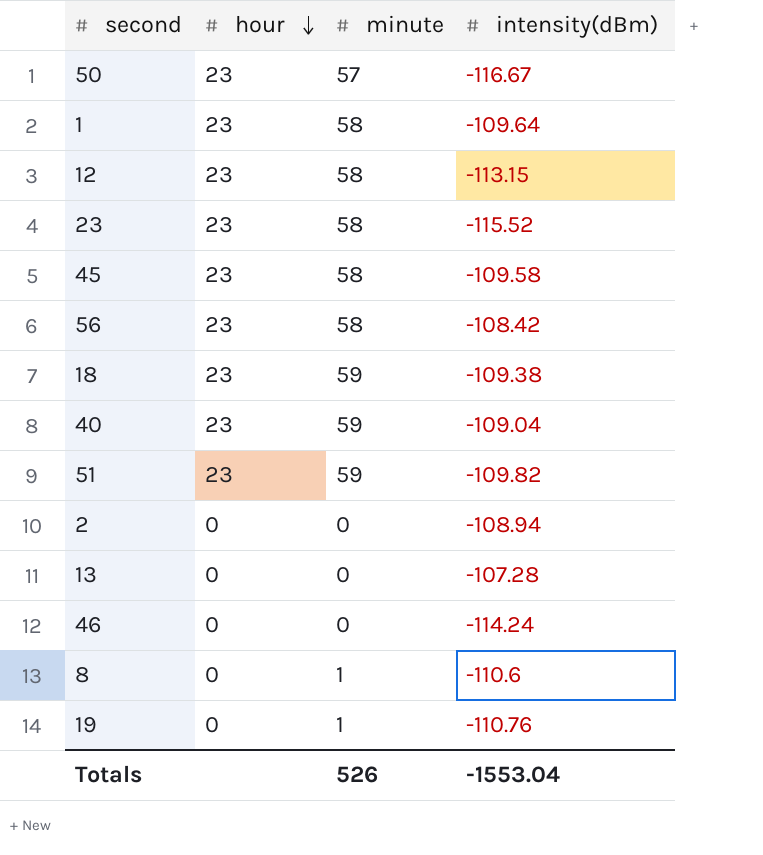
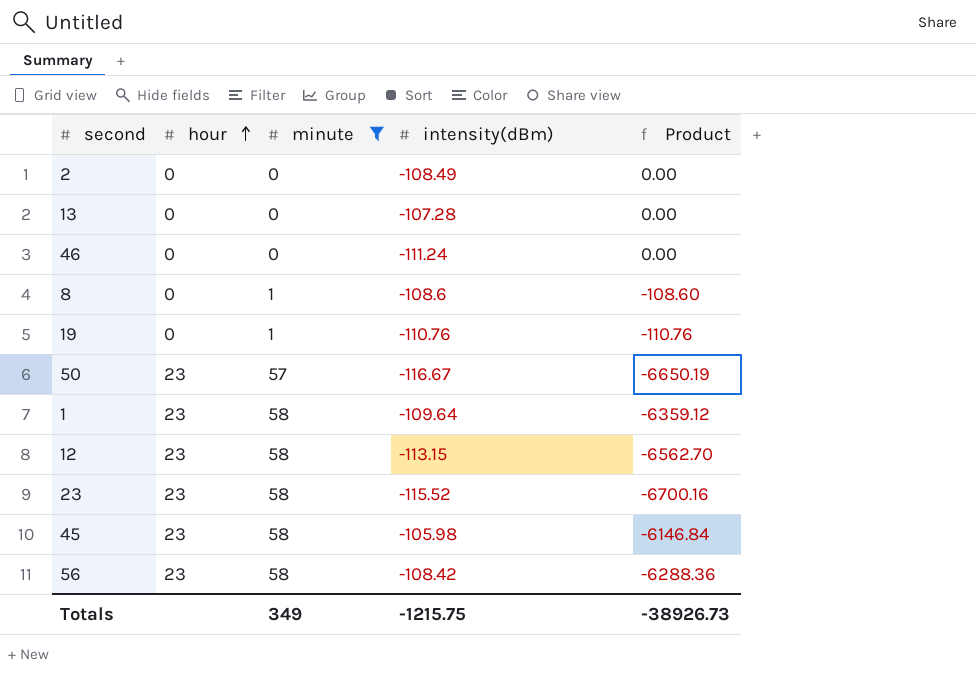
filter: none -> minute != 59
row order: hour descending -> hour ascending
column Product | formula: none -> [minute] * [intensity(dBm)]
2 | intensity(dBm): -108.94 -> -108.49
46 | intensity(dBm): -114.24 -> -111.24
8 | intensity(dBm): -110.6 -> -108.6
45 | intensity(dBm): -109.58 -> -105.98
Totals | minute: 526 -> 349
Totals | intensity(dBm): -1553.04 -> -1215.75

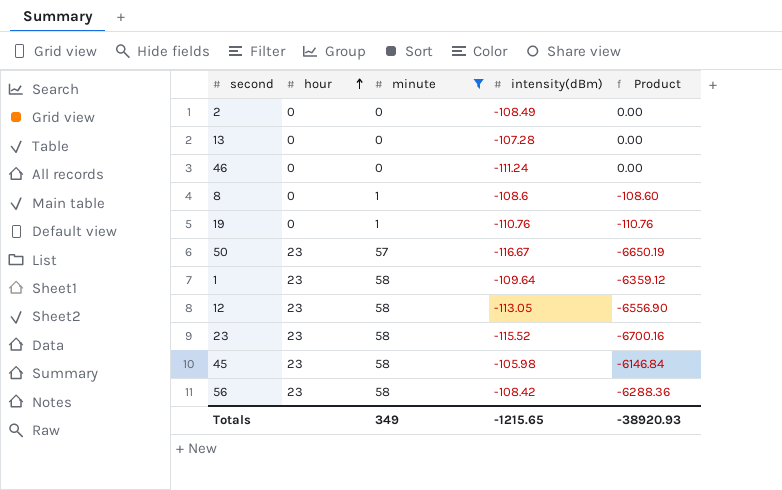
12 | intensity(dBm): -113.15 -> -113.05
12 | Product: -6562.70 -> -6556.90
Totals | intensity(dBm): -1215.75 -> -1215.65
Totals | Product: -38926.73 -> -38920.93

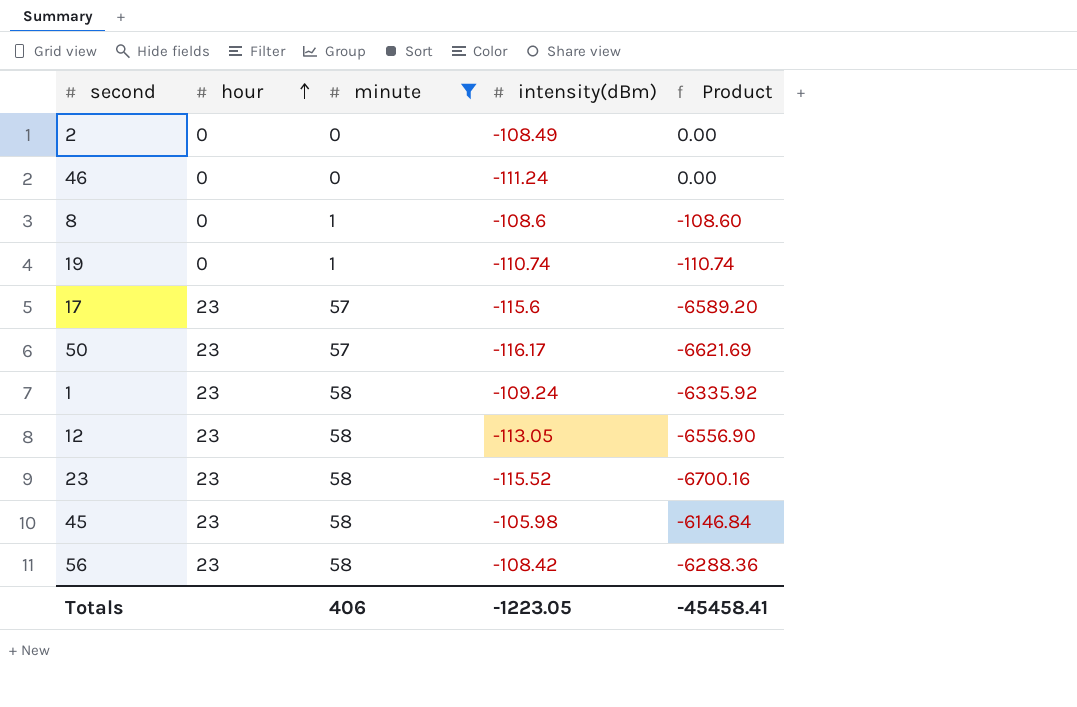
row 13: 0 | 0 | -107.28 | 0.00 -> none
19 | intensity(dBm): -110.76 -> -110.74
19 | Product: -110.76 -> -110.74
row 17: none -> 23 | 57 | -115.6 | -6589.20
50 | intensity(dBm): -116.67 -> -116.17
50 | Product: -6650.19 -> -6621.69
1 | intensity(dBm): -109.64 -> -109.24
1 | Product: -6359.12 -> -6335.92
Totals | minute: 349 -> 406
Totals | intensity(dBm): -1215.65 -> -1223.05
Totals | Product: -38920.93 -> -45458.41

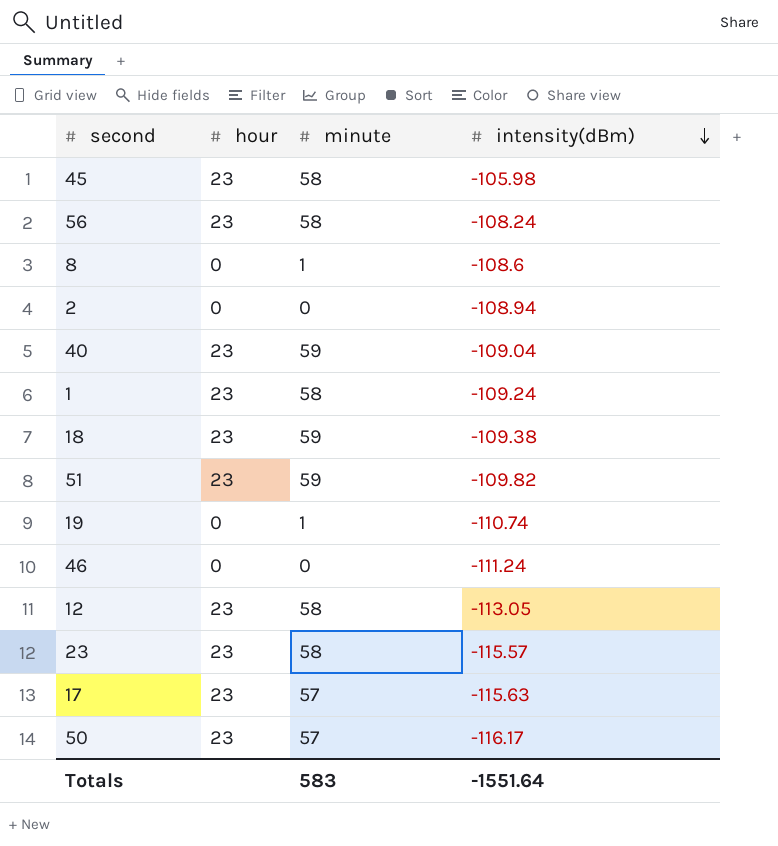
filter: minute != 59 -> none
row order: hour ascending -> intensity(dBm) descending
column Product | formula: [minute] * [intensity(dBm)] -> none
56 | intensity(dBm): -108.42 -> -108.24
2 | intensity(dBm): -108.49 -> -108.94
23 | intensity(dBm): -115.52 -> -115.57
17 | intensity(dBm): -115.6 -> -115.63
Totals | minute: 406 -> 583
Totals | intensity(dBm): -1223.05 -> -1551.64

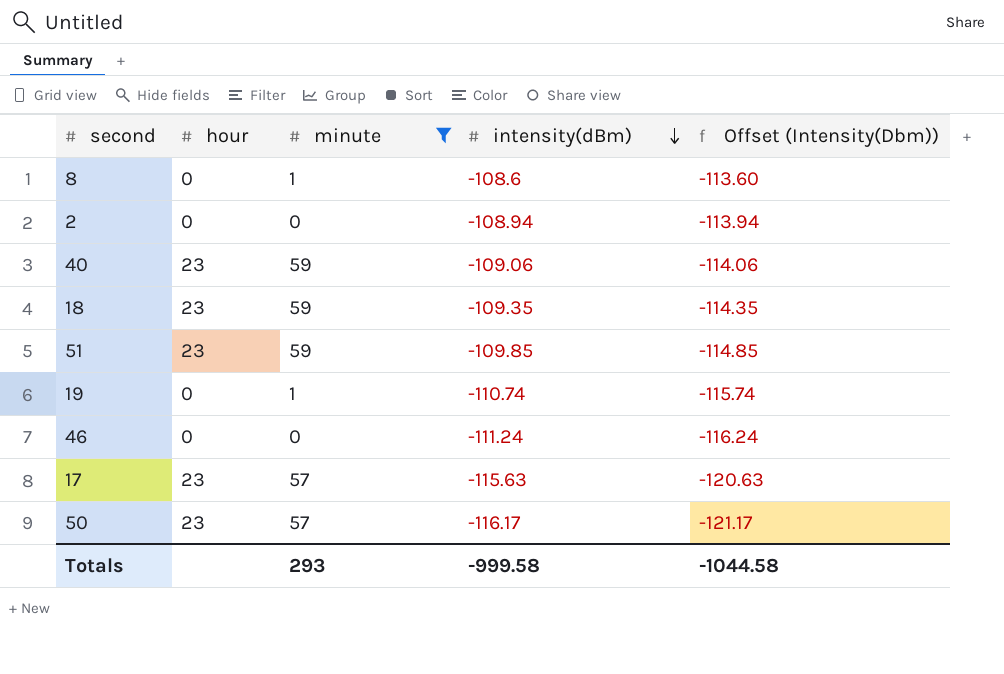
filter: none -> minute != 58
column Offset (Intensity(Dbm)) | formula: none -> [intensity(dBm)] - 5
40 | intensity(dBm): -109.04 -> -109.06
18 | intensity(dBm): -109.38 -> -109.35
51 | intensity(dBm): -109.82 -> -109.85
Totals | minute: 583 -> 293
Totals | intensity(dBm): -1551.64 -> -999.58

